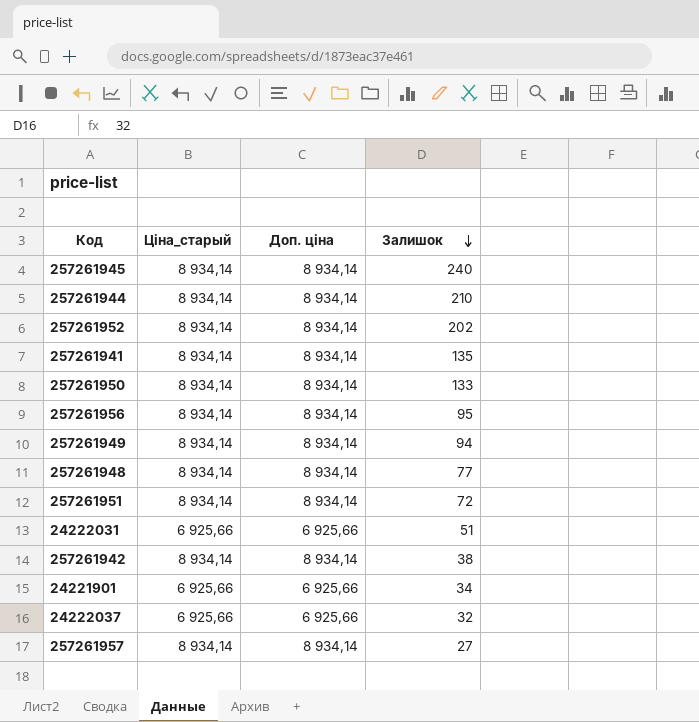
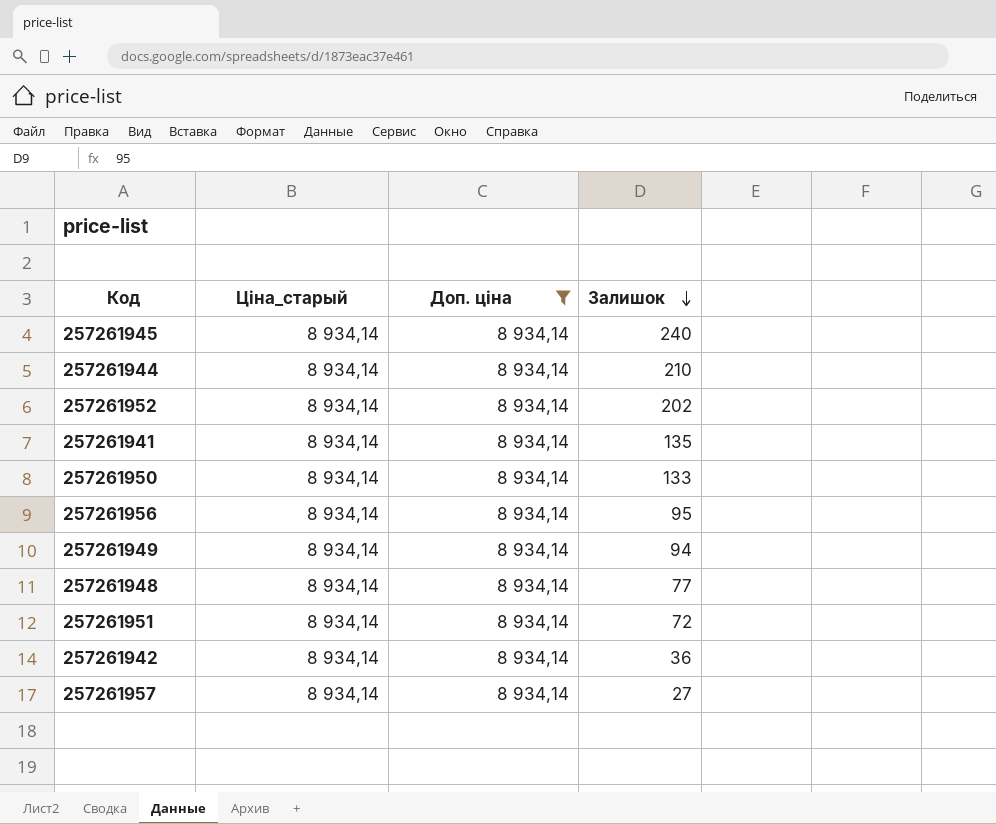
filter: none -> Доп. ціна = 8 934,14
257261942 | Залишок: 38 -> 36

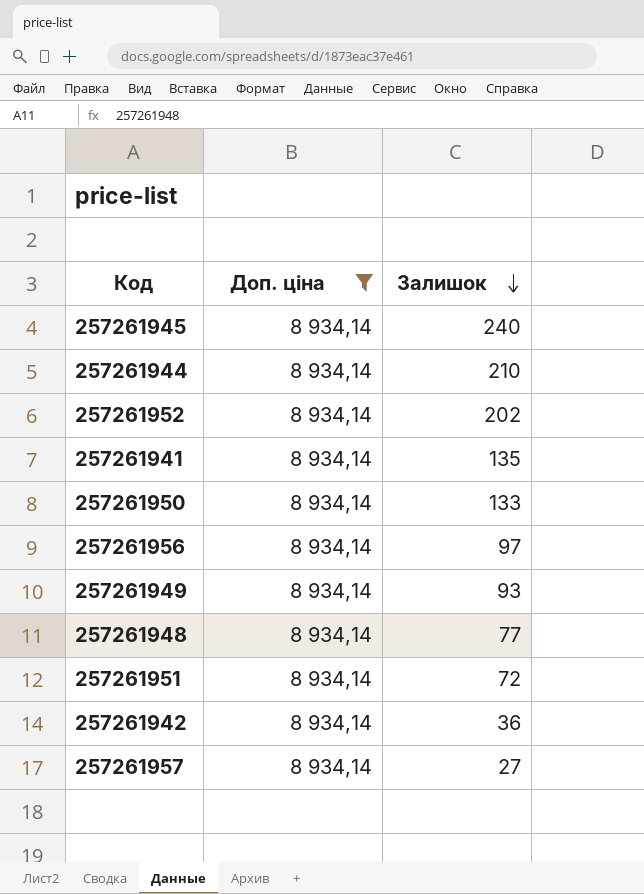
column Ціна_старый | position: 2 -> none
257261956 | Залишок: 95 -> 97
257261949 | Залишок: 94 -> 93

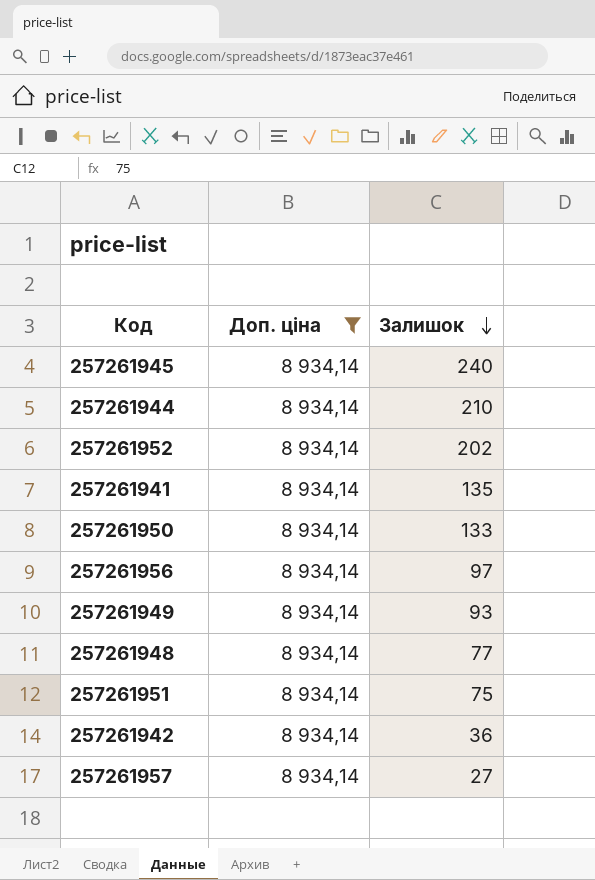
257261951 | Залишок: 72 -> 75

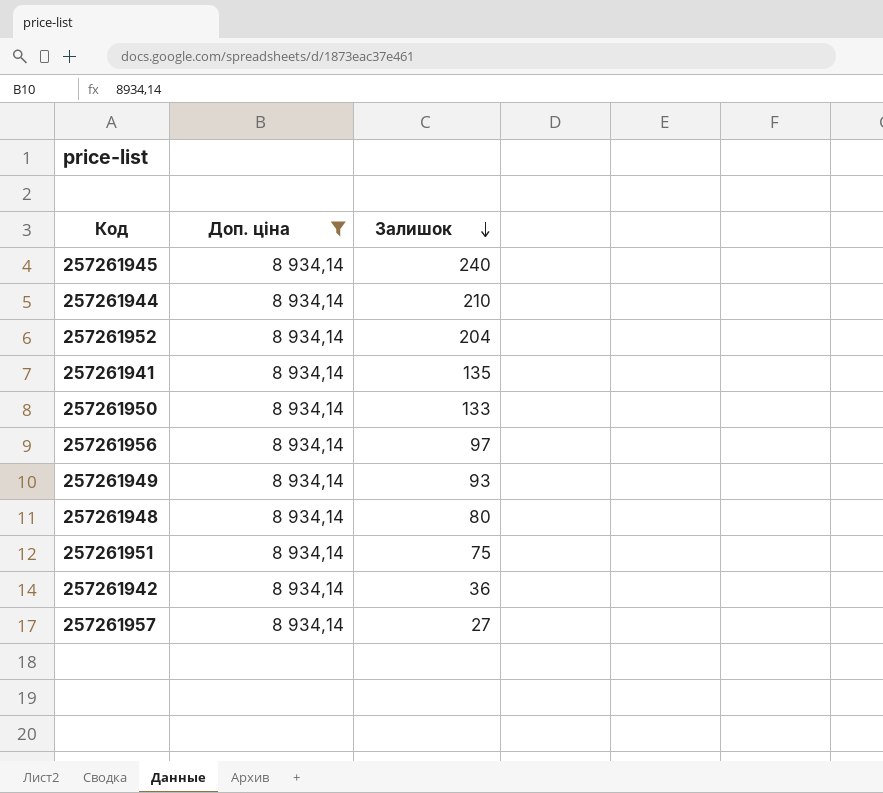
257261952 | Залишок: 202 -> 204
257261948 | Залишок: 77 -> 80

